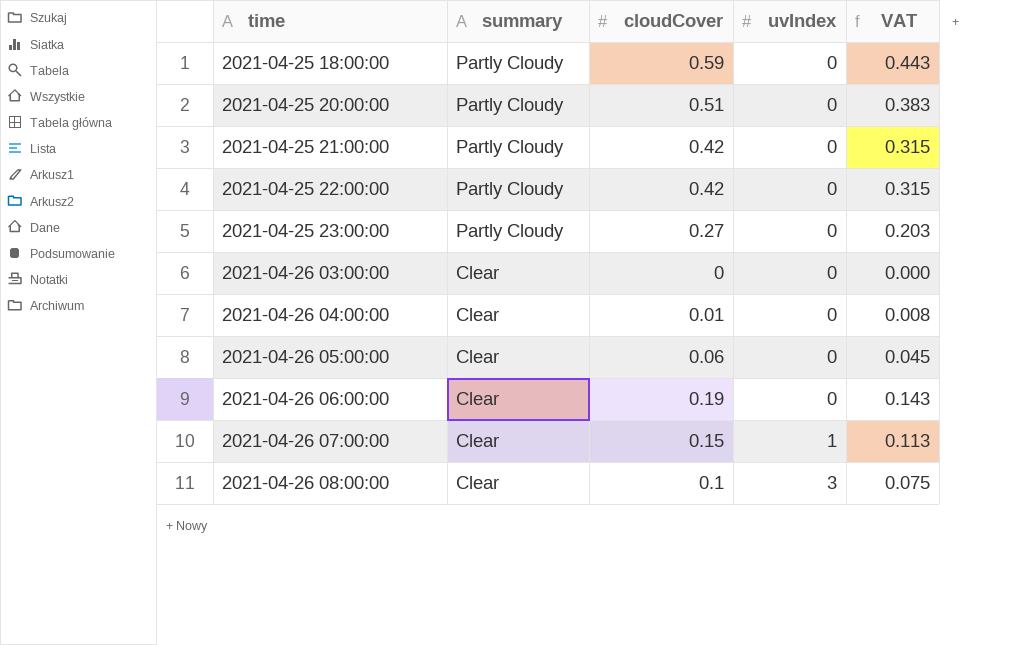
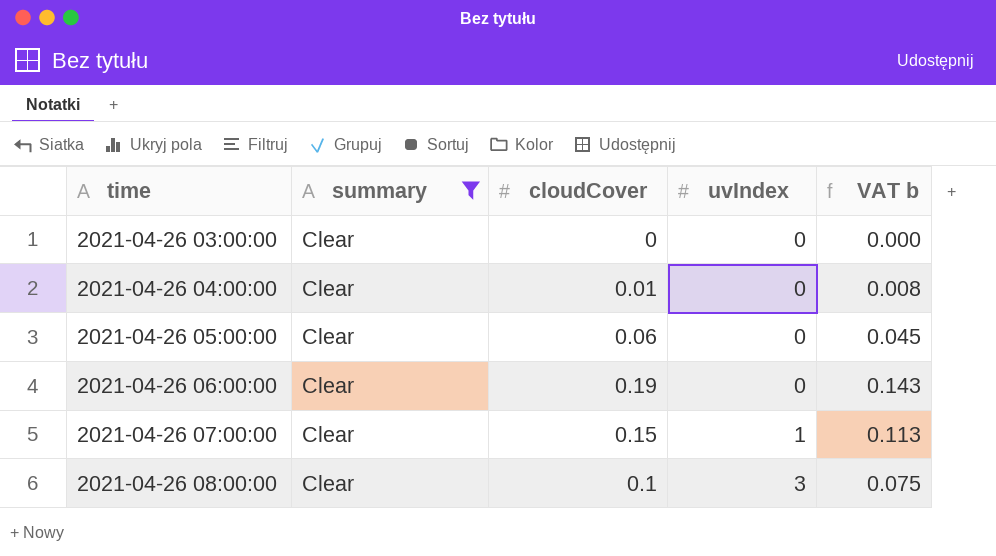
filter: none -> summary = Clear
column name: VAT -> VAT b

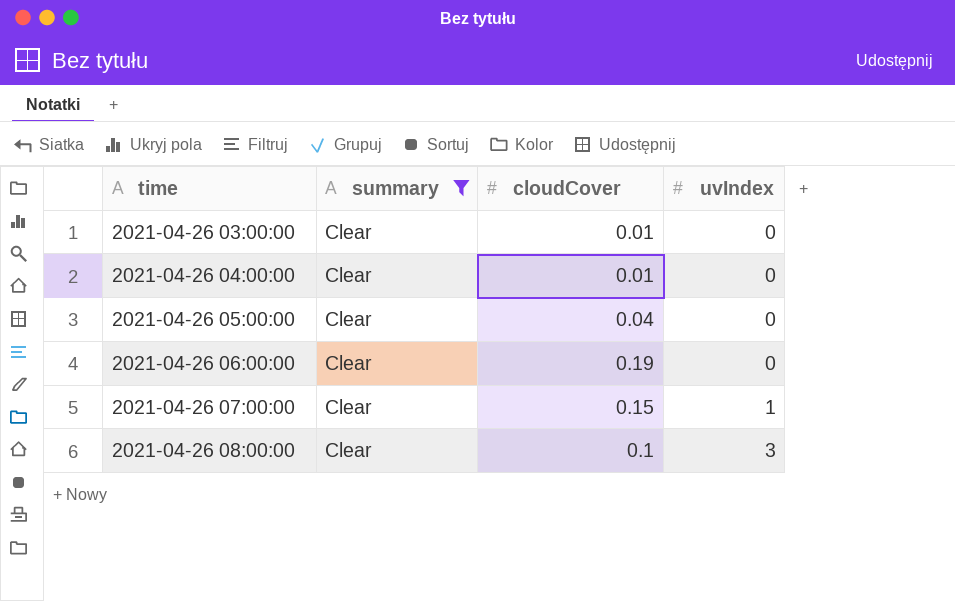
column VAT b | formula: [cloudCover] * 0.75 -> none
2021-04-26 03:00:00 | cloudCover: 0 -> 0.01
2021-04-26 05:00:00 | cloudCover: 0.06 -> 0.04

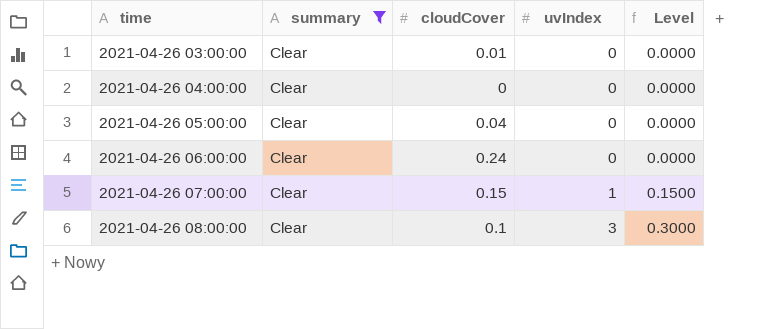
column Level | formula: none -> [cloudCover] * [uvIndex]
2021-04-26 04:00:00 | cloudCover: 0.01 -> 0
2021-04-26 06:00:00 | cloudCover: 0.19 -> 0.24

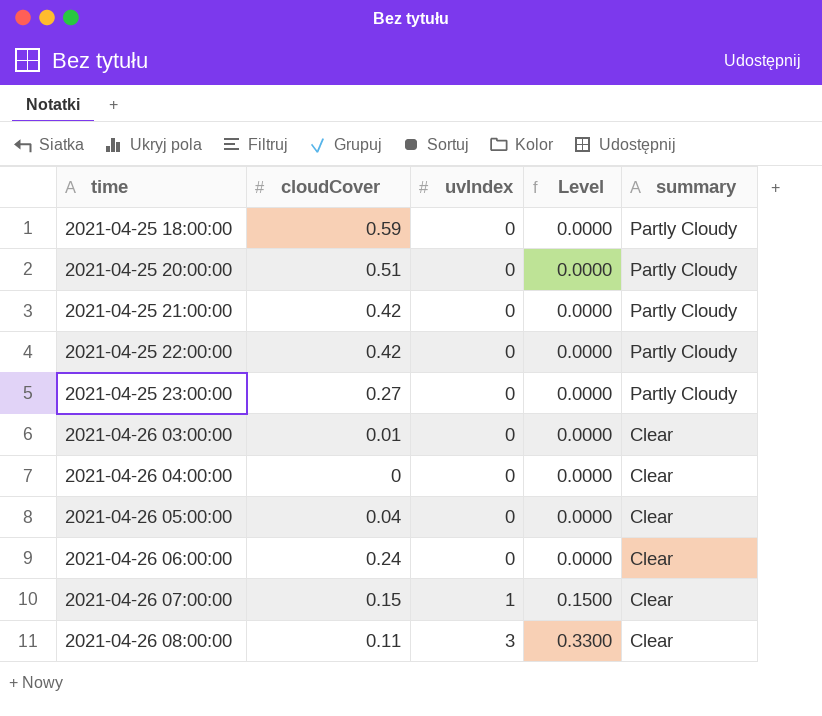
filter: summary = Clear -> none
column summary | position: 2 -> 5
2021-04-26 08:00:00 | cloudCover: 0.1 -> 0.11
2021-04-26 08:00:00 | Level: 0.3000 -> 0.3300

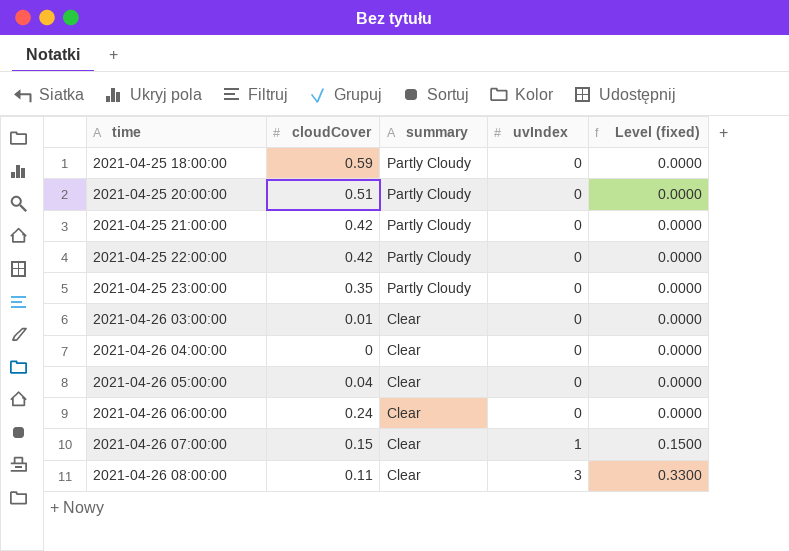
column summary | position: 5 -> 3
column name: Level -> Level (fixed)
2021-04-25 23:00:00 | cloudCover: 0.27 -> 0.35

